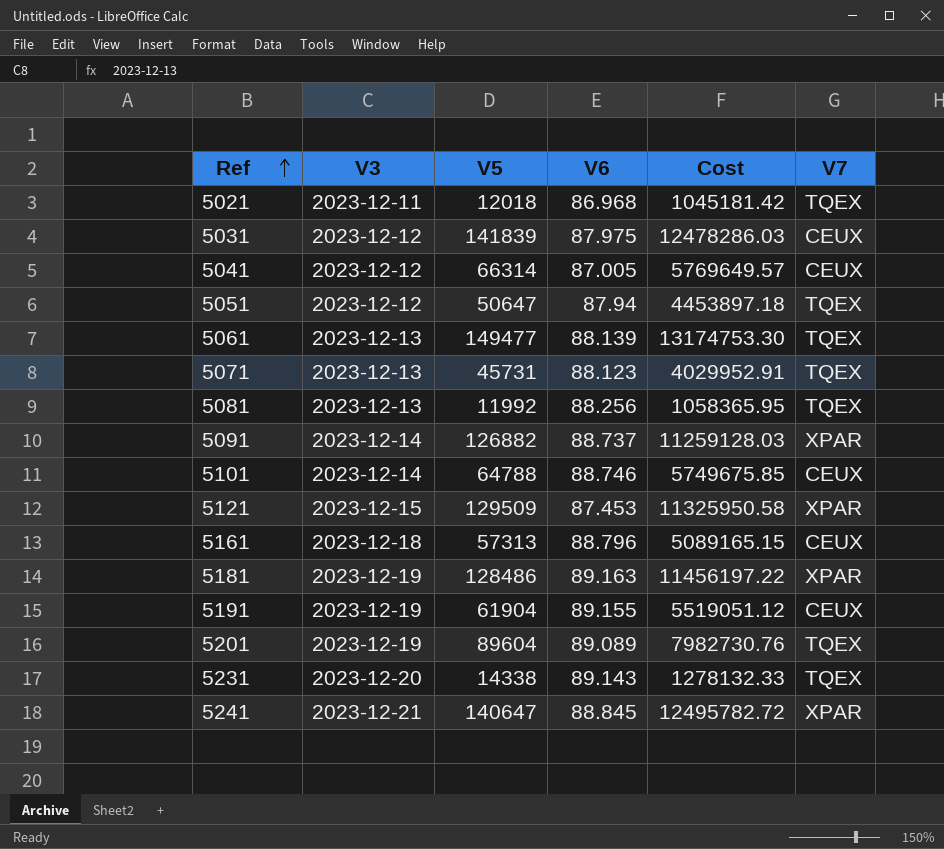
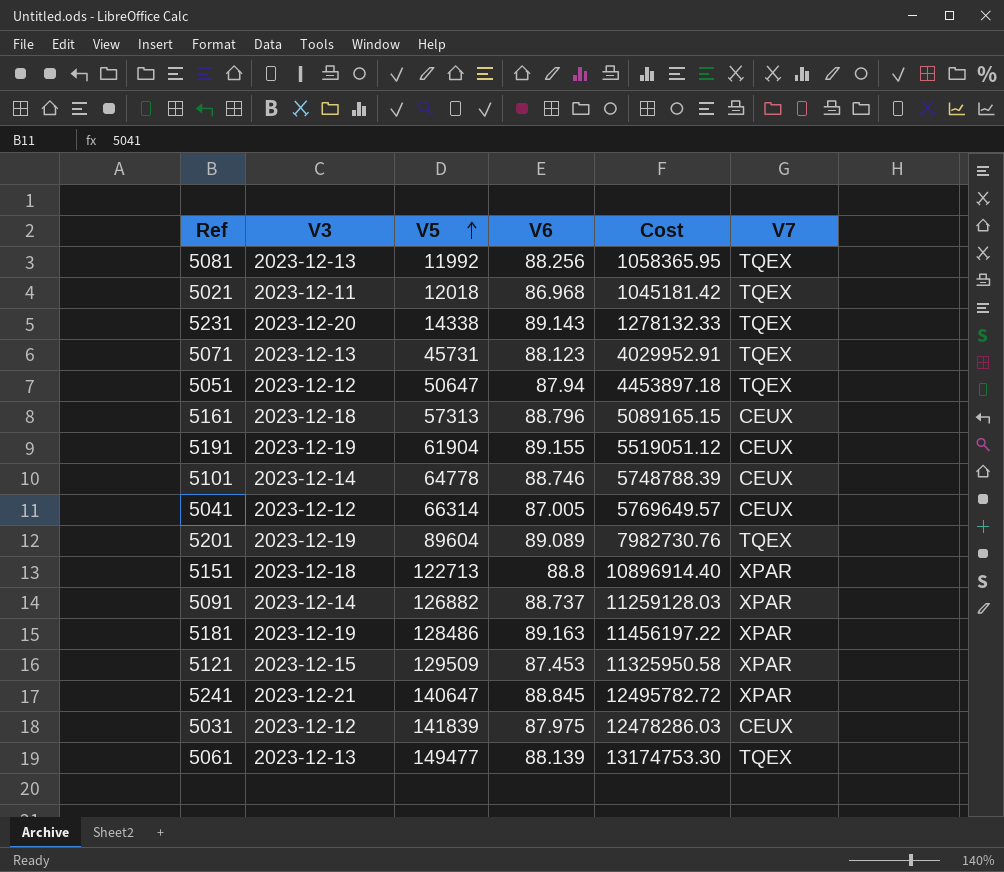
row order: Ref ascending -> V5 ascending
5101 | V5: 64788 -> 64778
5101 | Cost: 5749675.85 -> 5748788.39
row 5151: none -> 2023-12-18 | 122713 | 88.8 | 10896914.40 | XPAR

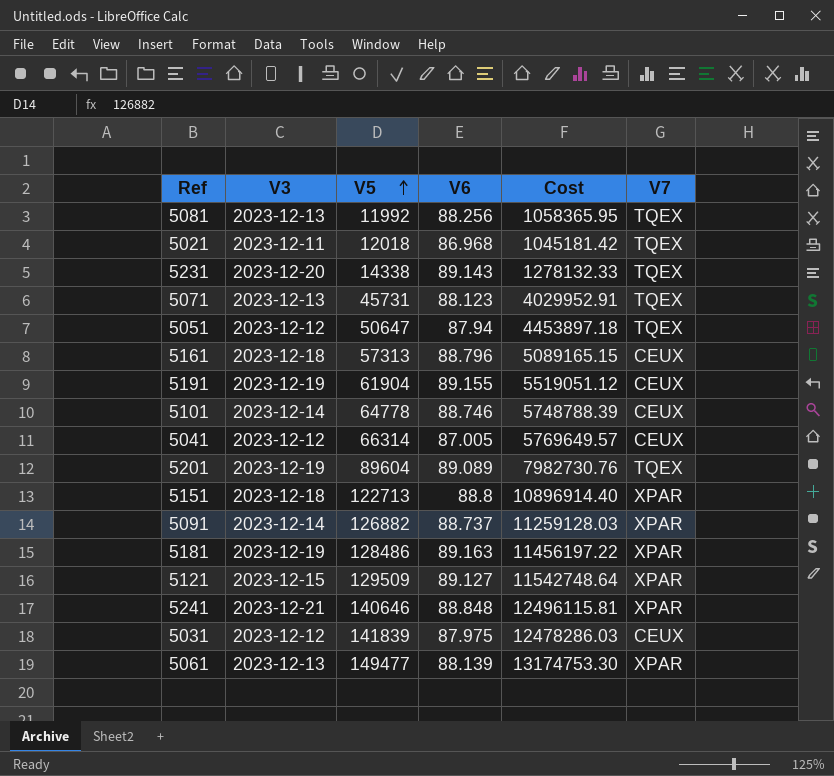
5121 | V6: 87.453 -> 89.127
5121 | Cost: 11325950.58 -> 11542748.64
5241 | V5: 140647 -> 140646
5241 | V6: 88.845 -> 88.848
5241 | Cost: 12495782.72 -> 12496115.81
5061 | V7: TQEX -> XPAR

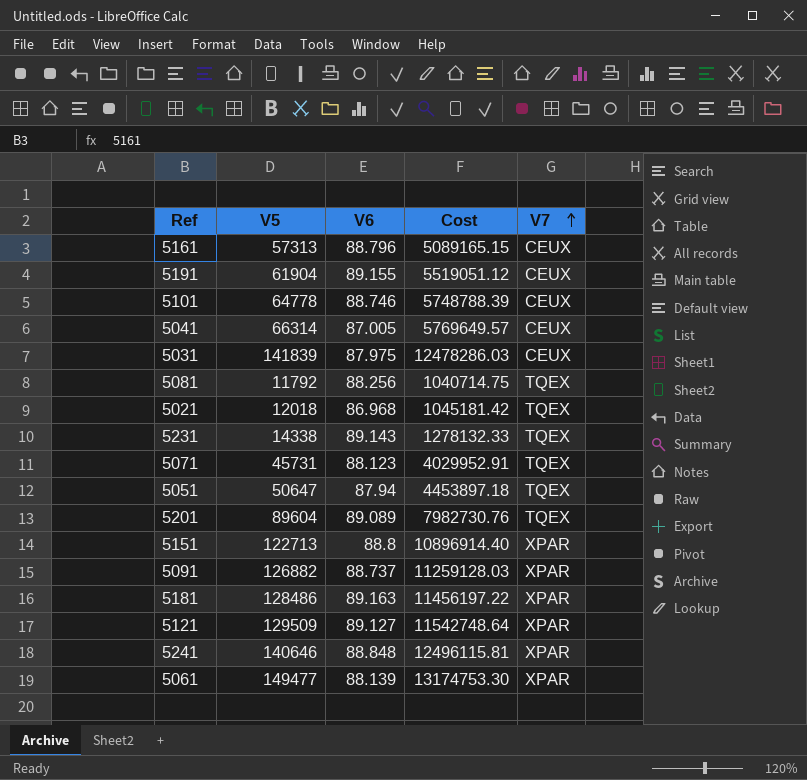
row order: V5 ascending -> V7 ascending
column V3 | position: 2 -> none
5081 | V5: 11992 -> 11792
5081 | Cost: 1058365.95 -> 1040714.75

